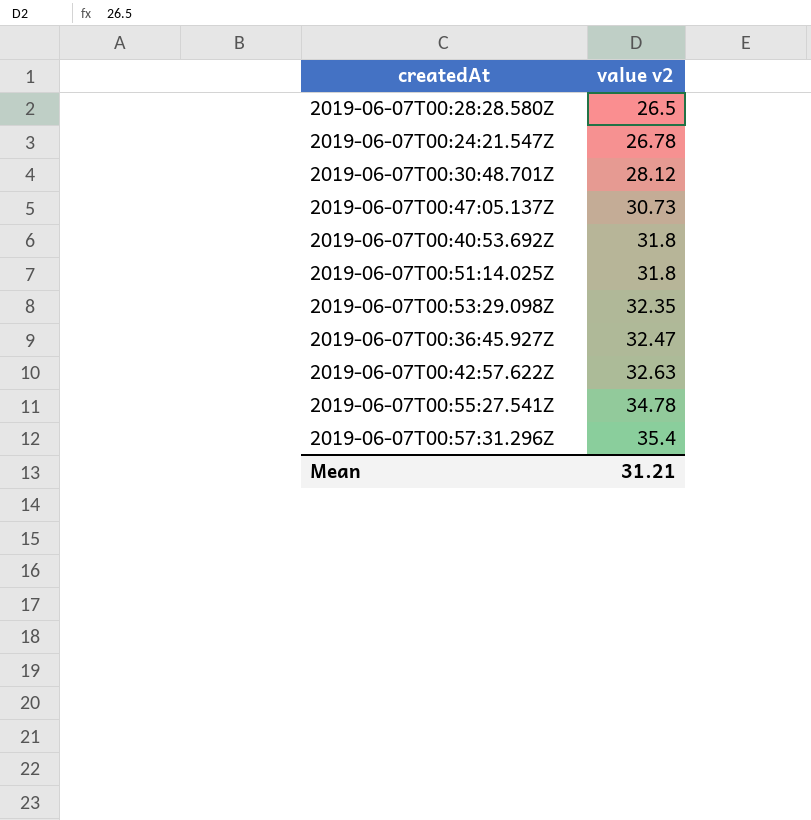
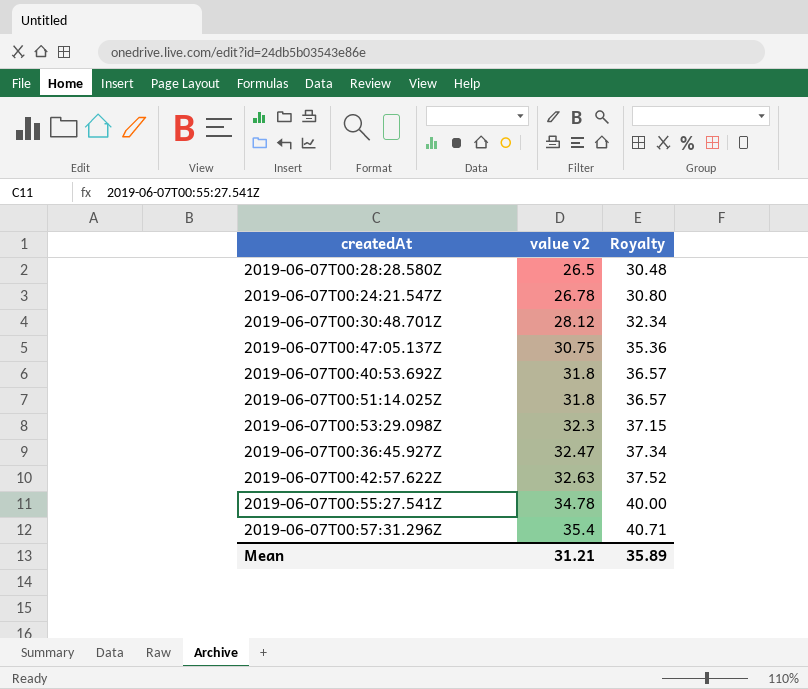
column Royalty | formula: none -> [value v2] * 1.15
2019-06-07T00:47:05.137Z | value v2: 30.73 -> 30.75
2019-06-07T00:53:29.098Z | value v2: 32.35 -> 32.3

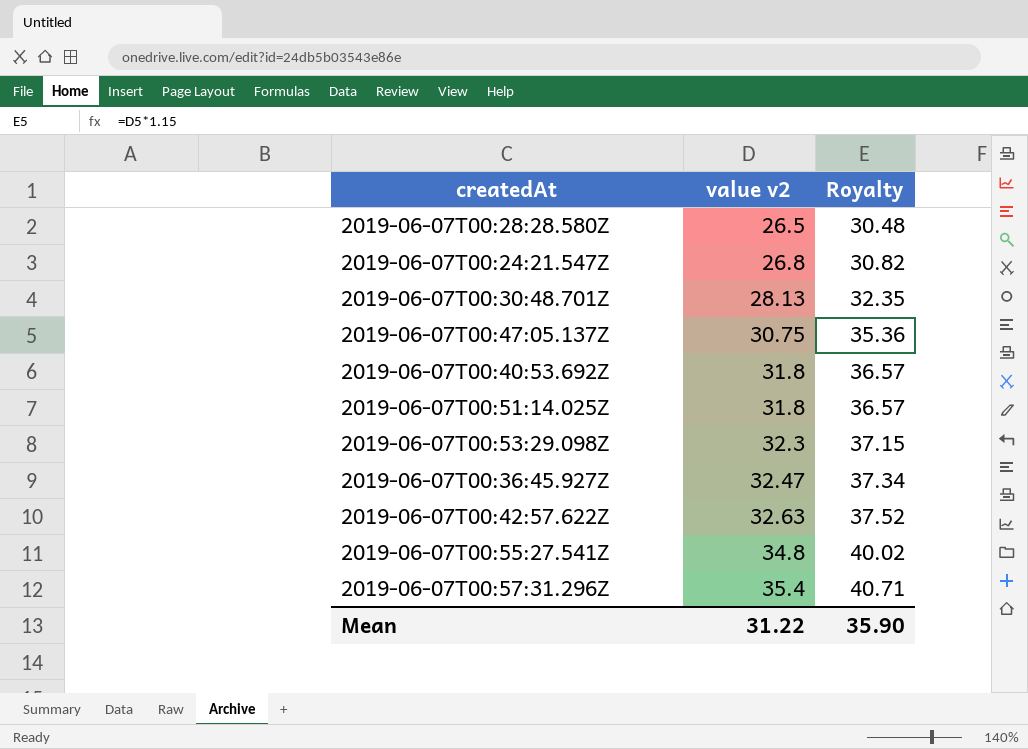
2019-06-07T00:24:21.547Z | value v2: 26.78 -> 26.8
2019-06-07T00:24:21.547Z | Royalty: 30.80 -> 30.82
2019-06-07T00:30:48.701Z | value v2: 28.12 -> 28.13
2019-06-07T00:30:48.701Z | Royalty: 32.34 -> 32.35
2019-06-07T00:55:27.541Z | value v2: 34.78 -> 34.8
2019-06-07T00:55:27.541Z | Royalty: 40.00 -> 40.02
Mean | value v2: 31.21 -> 31.22
Mean | Royalty: 35.89 -> 35.90

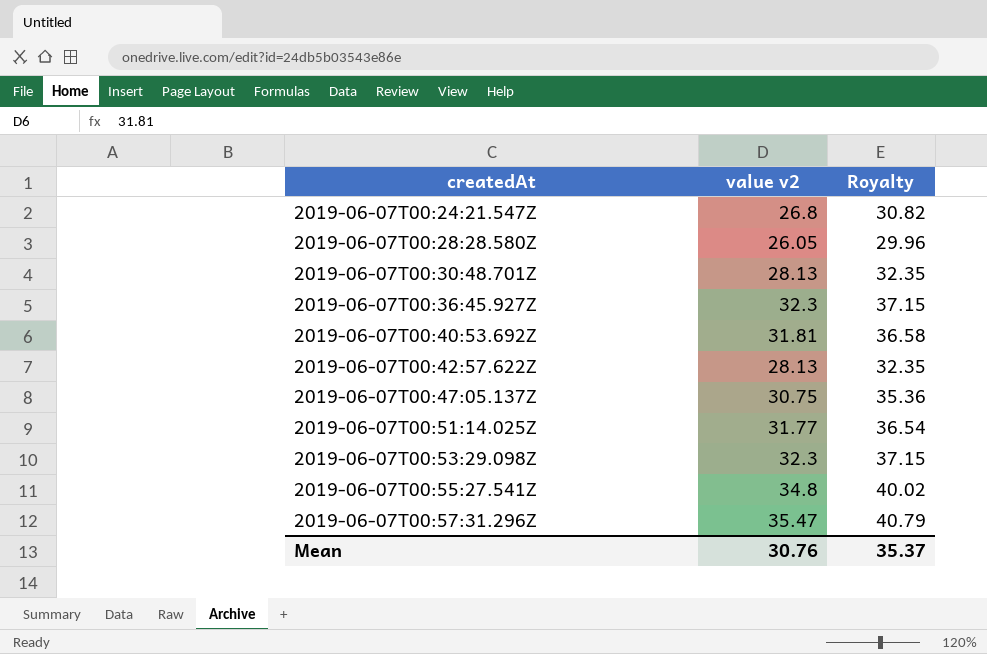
row order: value v2 ascending -> createdAt ascending
2019-06-07T00:28:28.580Z | value v2: 26.5 -> 26.05
2019-06-07T00:28:28.580Z | Royalty: 30.48 -> 29.96
2019-06-07T00:36:45.927Z | value v2: 32.47 -> 32.3
2019-06-07T00:36:45.927Z | Royalty: 37.34 -> 37.15
2019-06-07T00:40:53.692Z | value v2: 31.8 -> 31.81
2019-06-07T00:40:53.692Z | Royalty: 36.57 -> 36.58
2019-06-07T00:42:57.622Z | value v2: 32.63 -> 28.13
2019-06-07T00:42:57.622Z | Royalty: 37.52 -> 32.35
2019-06-07T00:51:14.025Z | value v2: 31.8 -> 31.77
2019-06-07T00:51:14.025Z | Royalty: 36.57 -> 36.54
2019-06-07T00:57:31.296Z | value v2: 35.4 -> 35.47
2019-06-07T00:57:31.296Z | Royalty: 40.71 -> 40.79
Mean | value v2: 31.22 -> 30.76
Mean | Royalty: 35.90 -> 35.37

